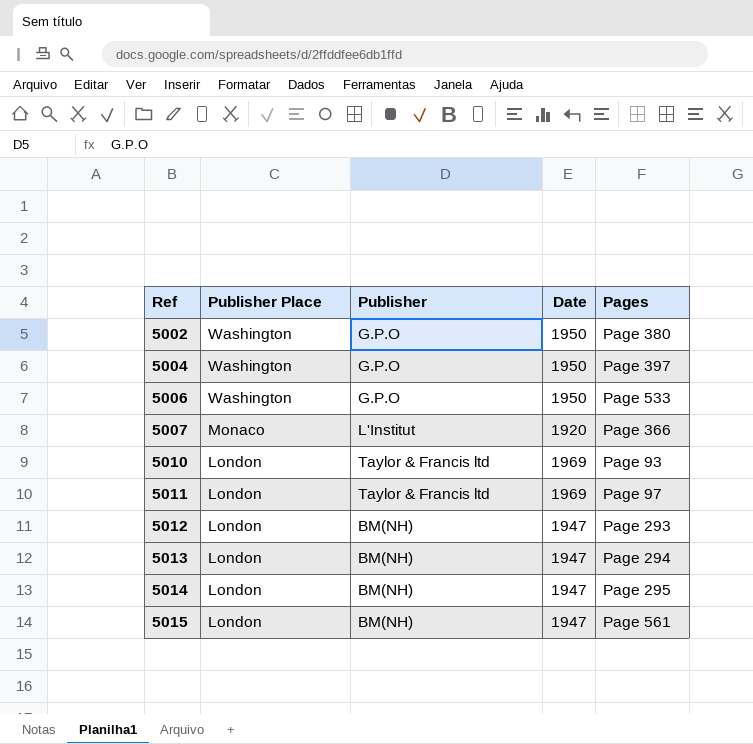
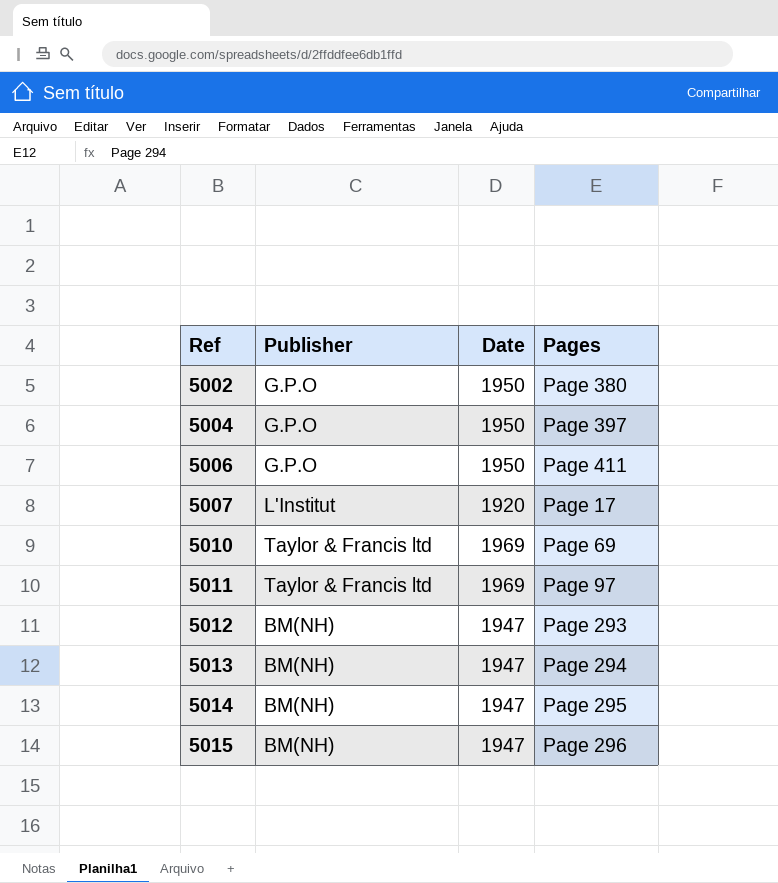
column Publisher Place | position: 2 -> none
5006 | Pages: Page 533 -> Page 411
5007 | Pages: Page 366 -> Page 17
5010 | Pages: Page 93 -> Page 69
5015 | Pages: Page 561 -> Page 296

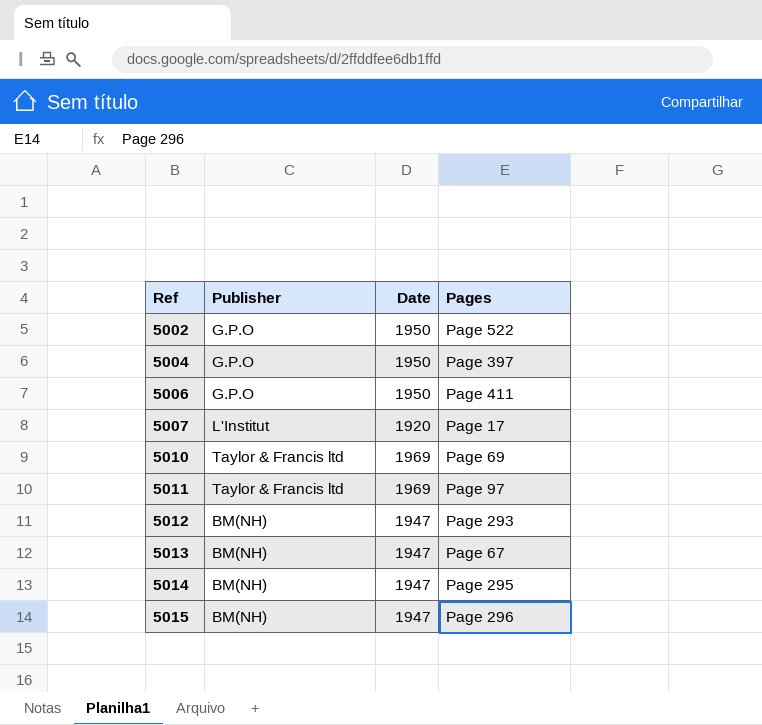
5002 | Pages: Page 380 -> Page 522
5013 | Pages: Page 294 -> Page 67

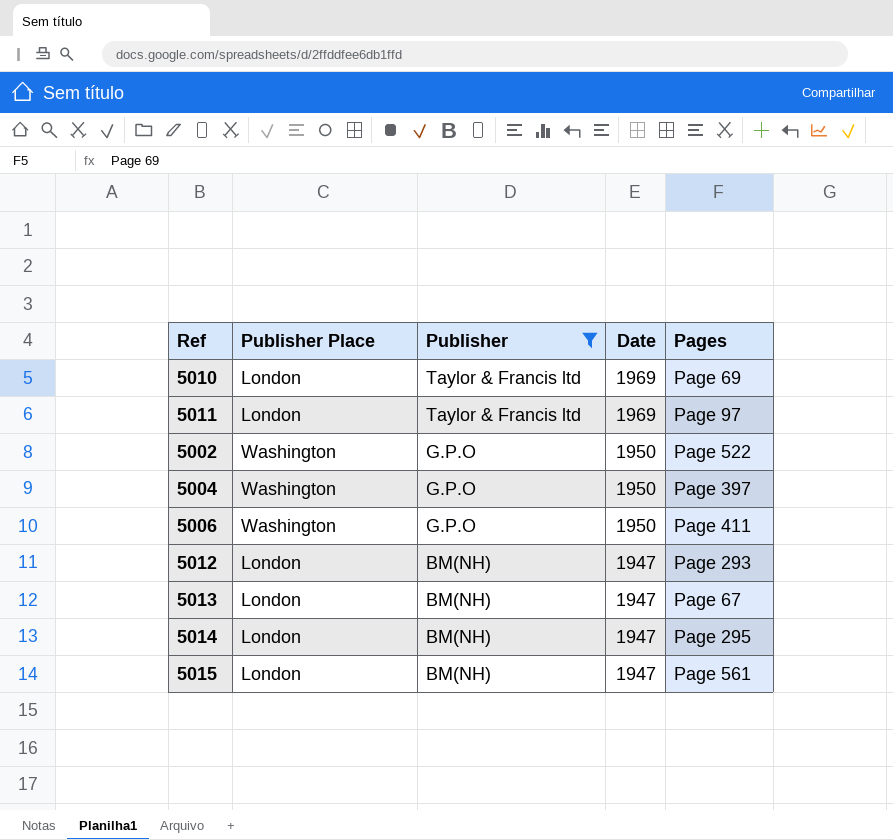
filter: none -> Publisher != L'Institut
row order: Ref ascending -> Publisher descending
column Publisher Place | position: none -> 2
5015 | Pages: Page 296 -> Page 561

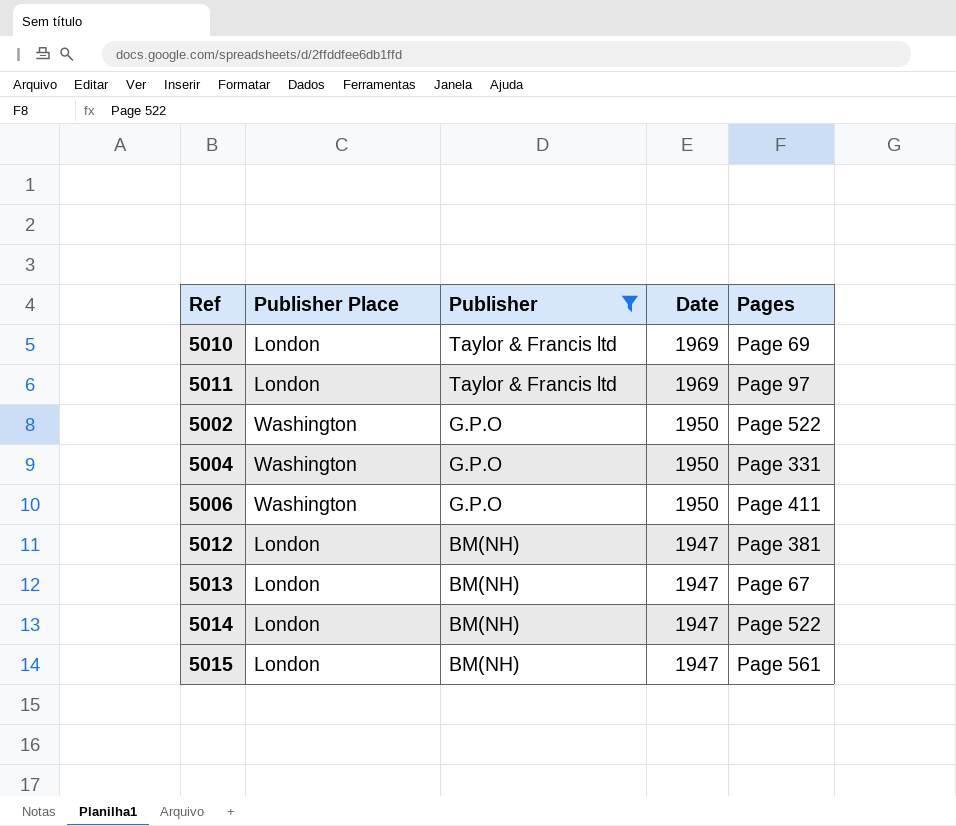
5004 | Pages: Page 397 -> Page 331
5012 | Pages: Page 293 -> Page 381
5014 | Pages: Page 295 -> Page 522

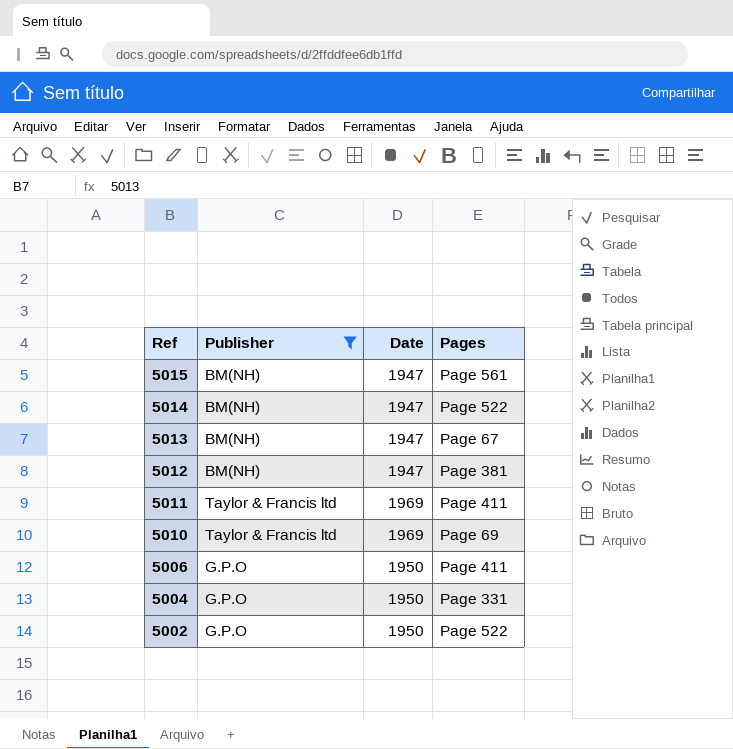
row order: Publisher descending -> Ref descending
column Publisher Place | position: 2 -> none
5011 | Pages: Page 97 -> Page 411

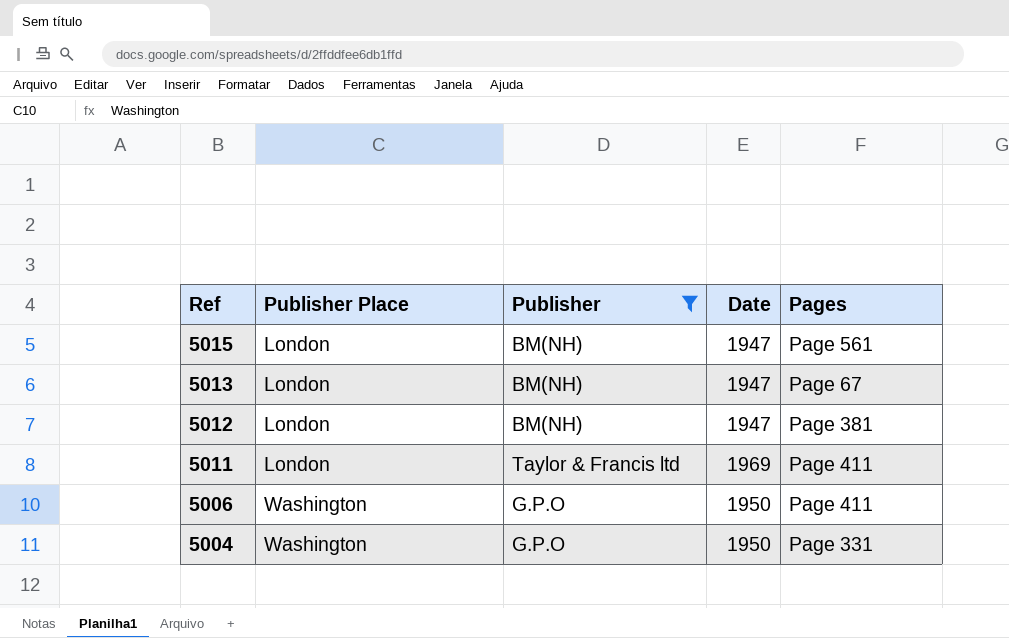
column Publisher Place | position: none -> 2
row 5014: BM(NH) | 1947 | Page 522 -> none
row 5010: Taylor & Francis ltd | 1969 | Page 69 -> none
row 5002: G.P.O | 1950 | Page 522 -> none

